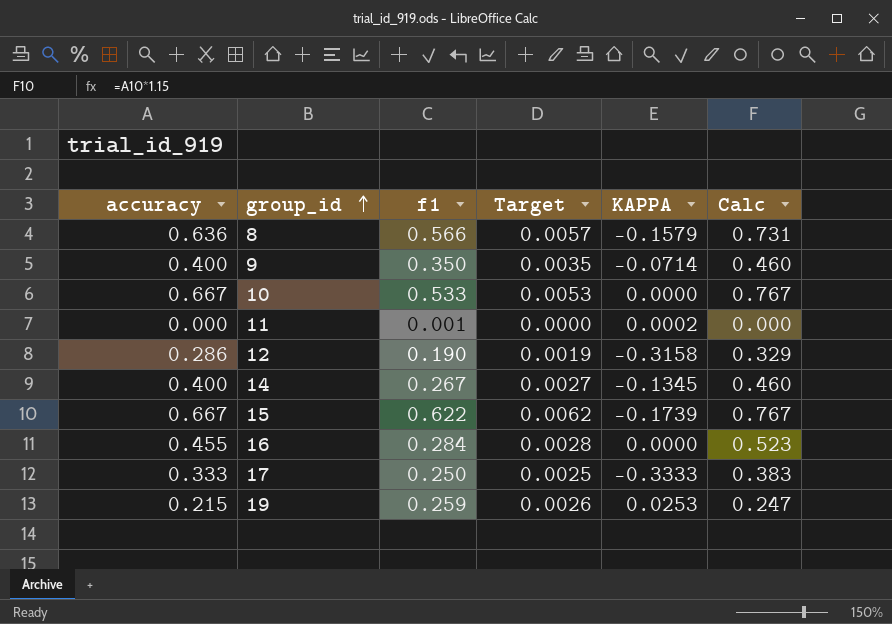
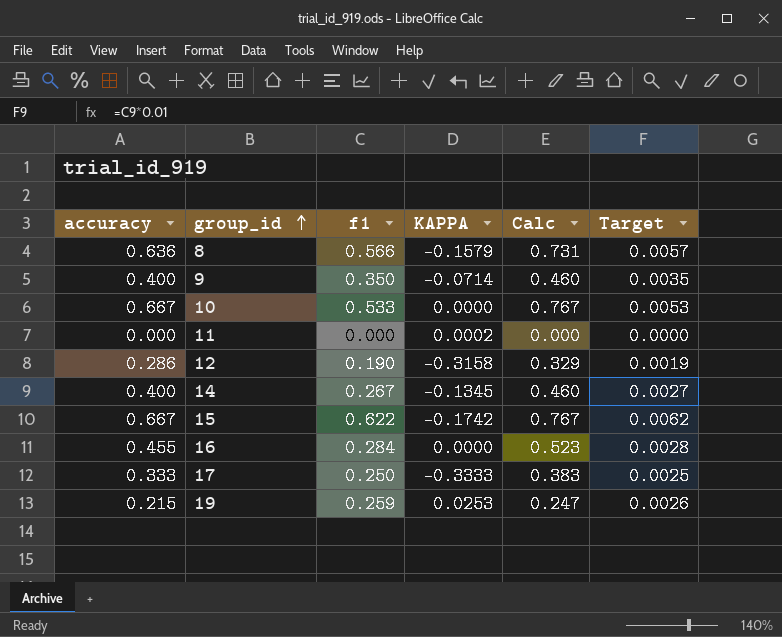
column Target | position: 4 -> 6
11 | f1: 0.001 -> 0.000
15 | KAPPA: -0.1739 -> -0.1742

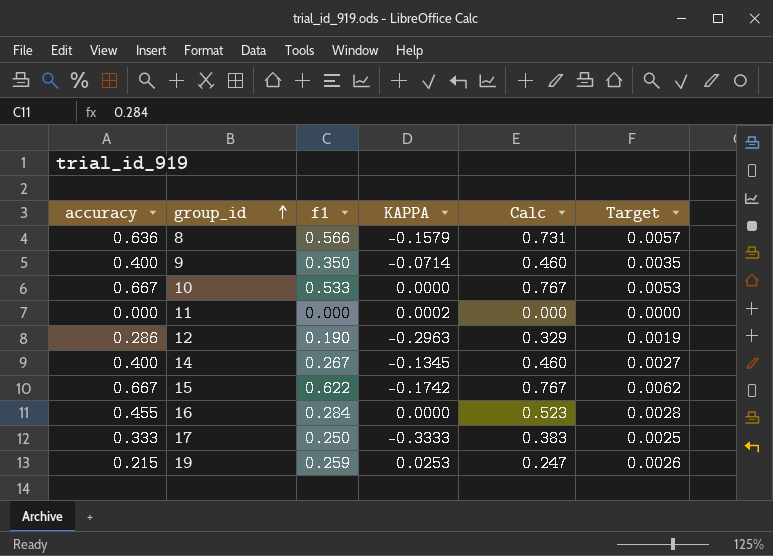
12 | KAPPA: -0.3158 -> -0.2963

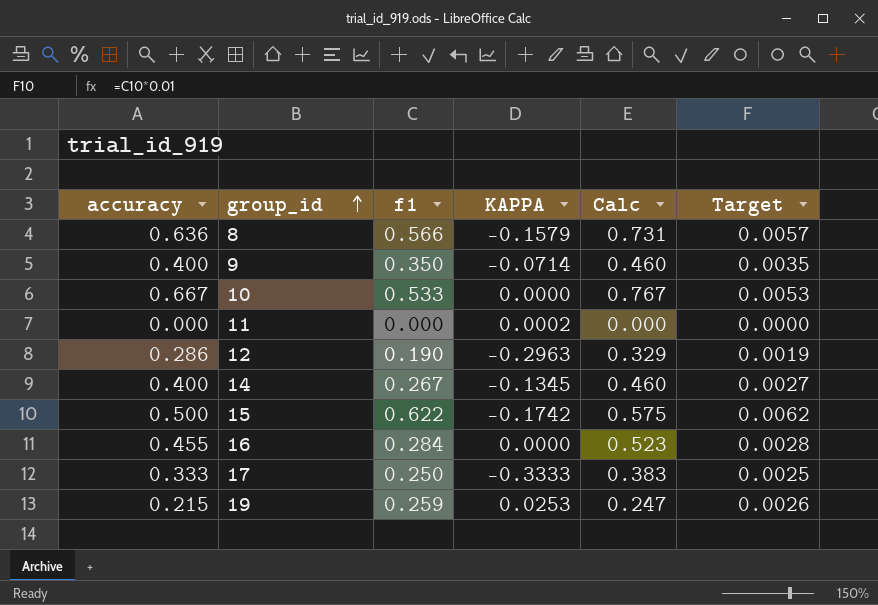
15 | accuracy: 0.667 -> 0.500
15 | Calc: 0.767 -> 0.575

